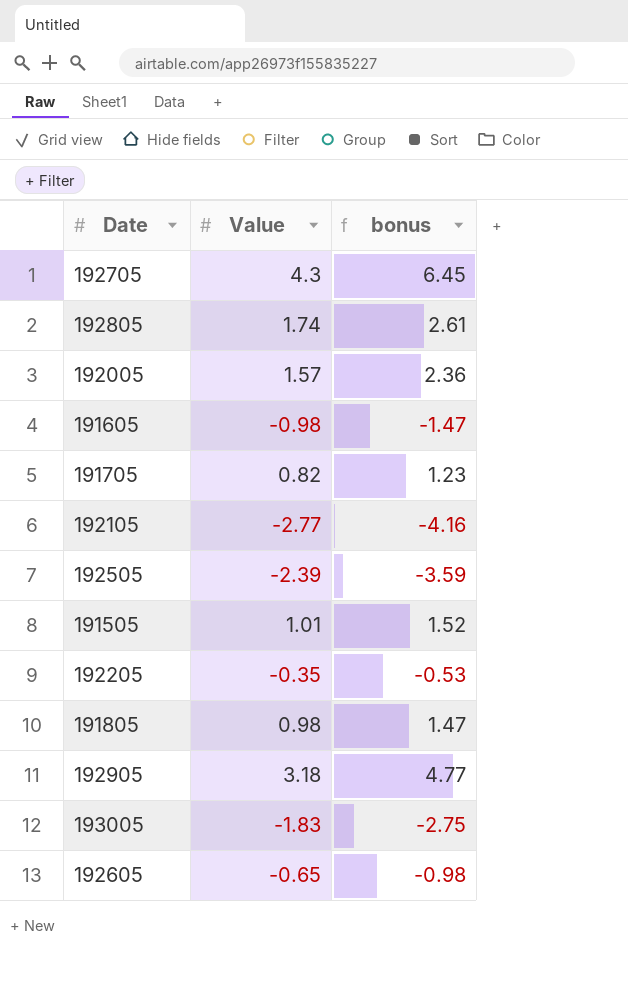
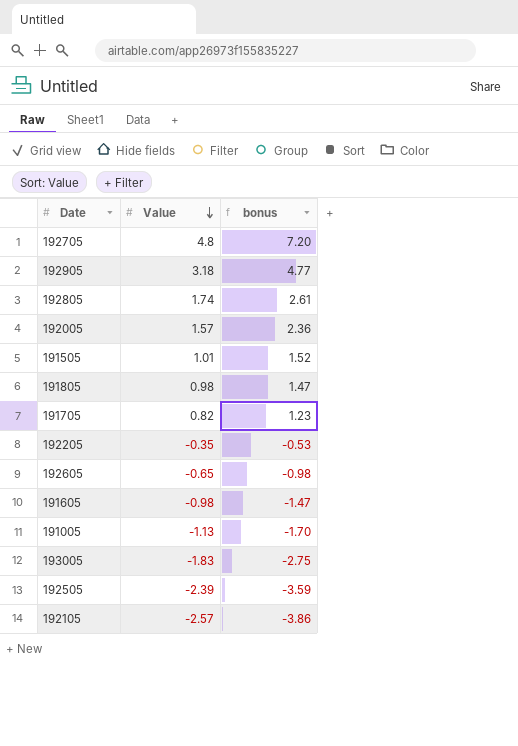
row order: none -> Value descending
192705 | Value: 4.3 -> 4.8
192705 | bonus: 6.45 -> 7.20
row 191005: none -> -1.13 | -1.70
192105 | Value: -2.77 -> -2.57
192105 | bonus: -4.16 -> -3.86

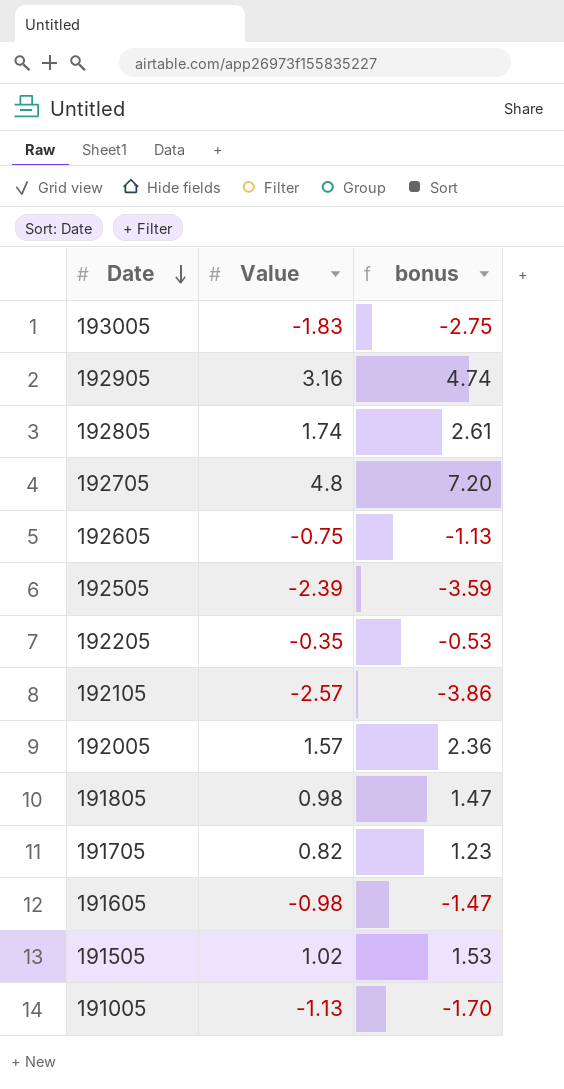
row order: Value descending -> Date descending
192905 | Value: 3.18 -> 3.16
192905 | bonus: 4.77 -> 4.74
192605 | Value: -0.65 -> -0.75
192605 | bonus: -0.98 -> -1.13
191505 | Value: 1.01 -> 1.02
191505 | bonus: 1.52 -> 1.53

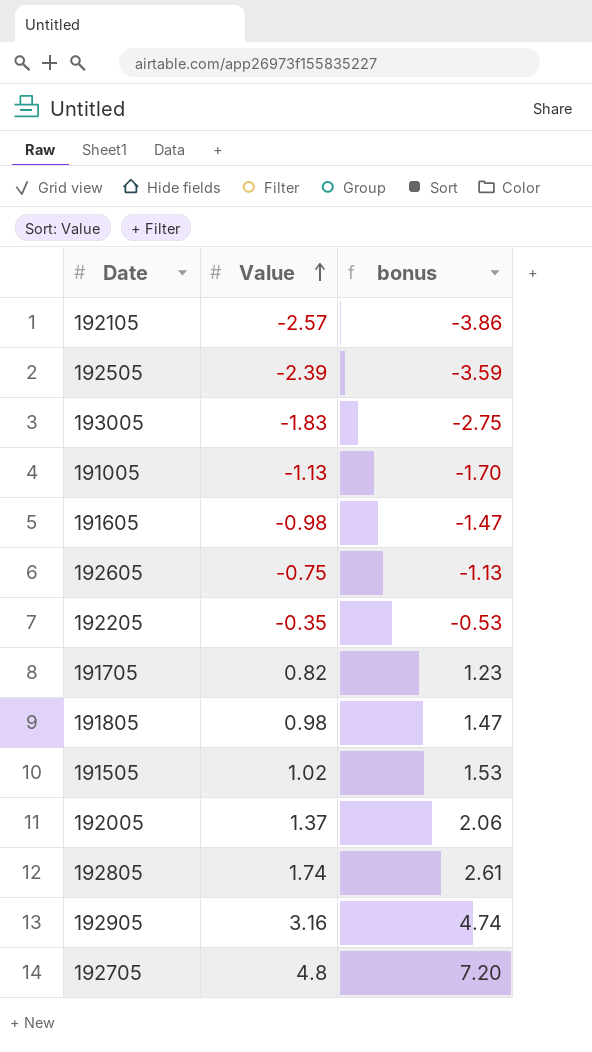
row order: Date descending -> Value ascending
192005 | Value: 1.57 -> 1.37
192005 | bonus: 2.36 -> 2.06

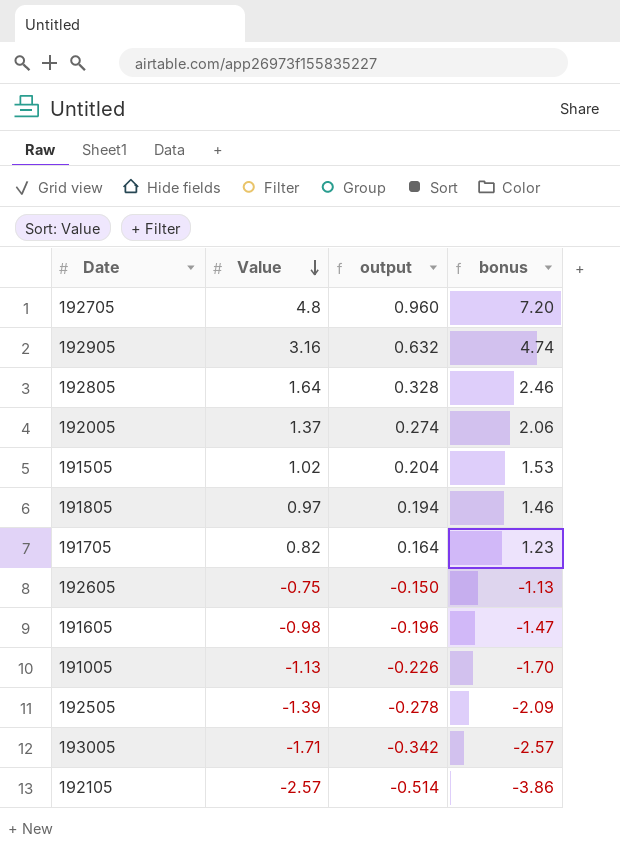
row order: Value ascending -> Value descending
column output | formula: none -> [Value] * 0.2
row 192205: -0.35 | -0.53 -> none
192805 | Value: 1.74 -> 1.64
192805 | bonus: 2.61 -> 2.46
191805 | Value: 0.98 -> 0.97
191805 | bonus: 1.47 -> 1.46
192505 | Value: -2.39 -> -1.39
192505 | bonus: -3.59 -> -2.09
193005 | Value: -1.83 -> -1.71
193005 | bonus: -2.75 -> -2.57

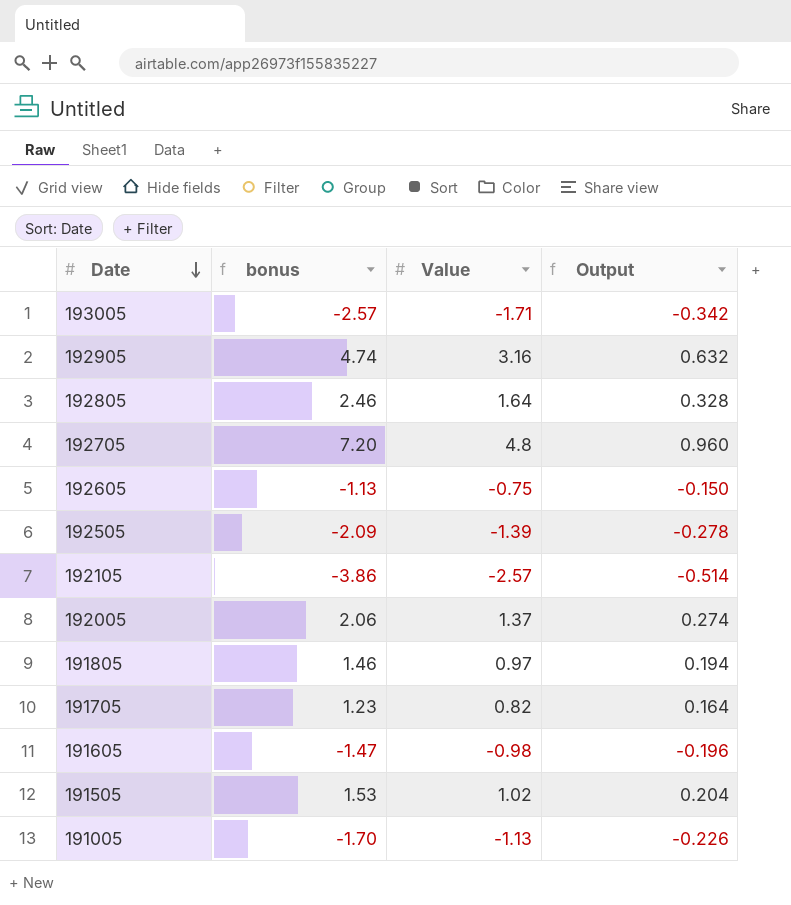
row order: Value descending -> Date descending
column bonus | position: 4 -> 2
column name: output -> Output

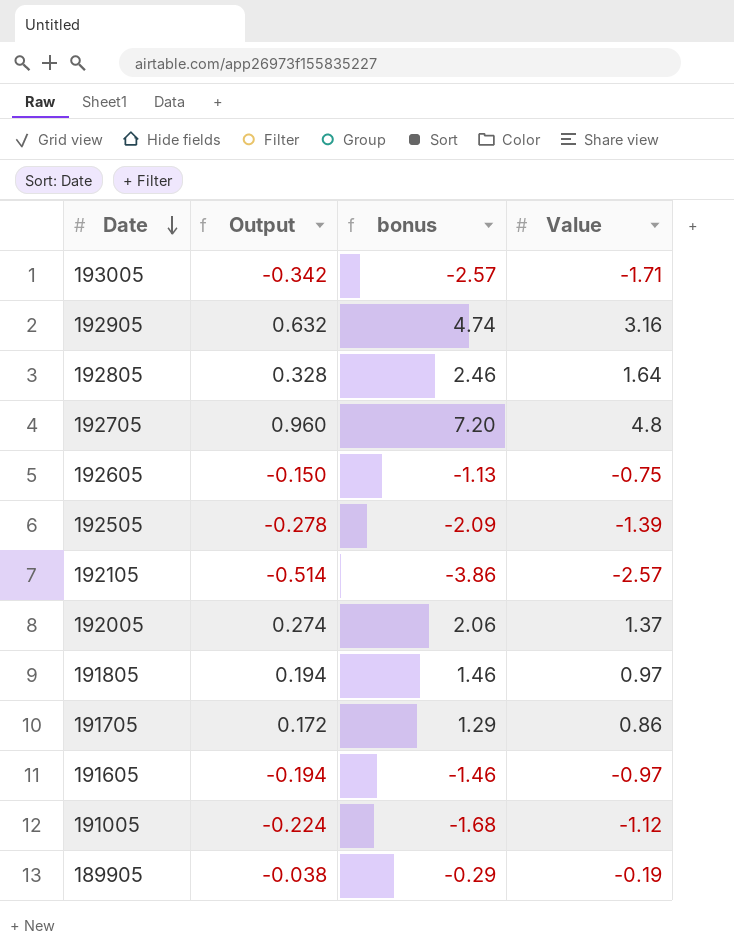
column Output | position: 4 -> 2
row 191505: 1.53 | 1.02 | 0.204 -> none
191705 | Output: 0.164 -> 0.172
191705 | bonus: 1.23 -> 1.29
191705 | Value: 0.82 -> 0.86
191605 | Output: -0.196 -> -0.194
191605 | bonus: -1.47 -> -1.46
191605 | Value: -0.98 -> -0.97
191005 | Output: -0.226 -> -0.224
191005 | bonus: -1.70 -> -1.68
191005 | Value: -1.13 -> -1.12
row 189905: none -> -0.038 | -0.29 | -0.19

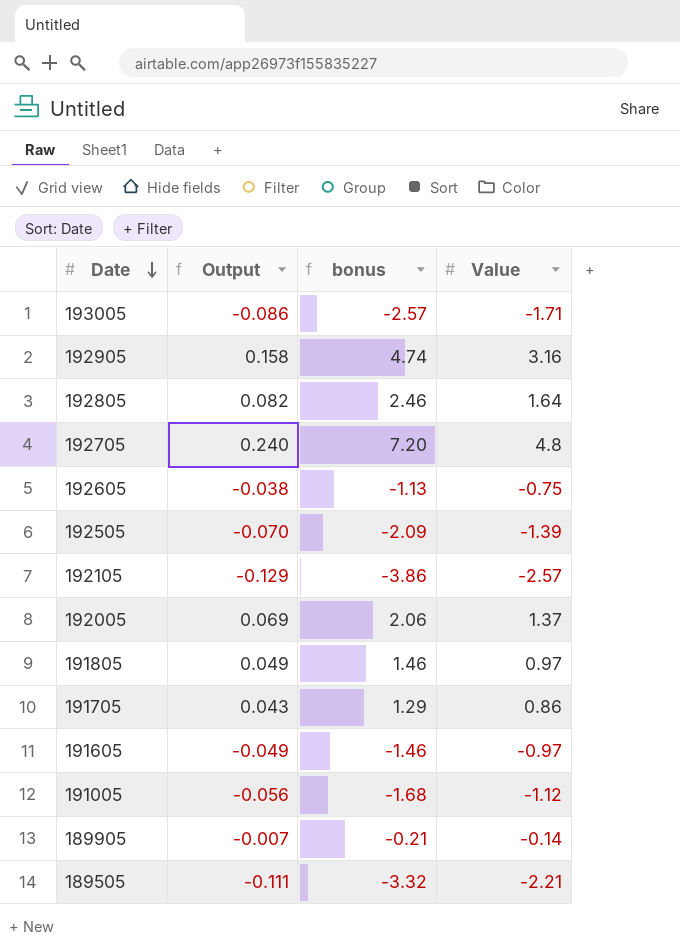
column Output | formula: [Value] * 0.2 -> [Value] * 0.05
189905 | bonus: -0.29 -> -0.21
189905 | Value: -0.19 -> -0.14
row 189505: none -> -0.111 | -3.32 | -2.21

